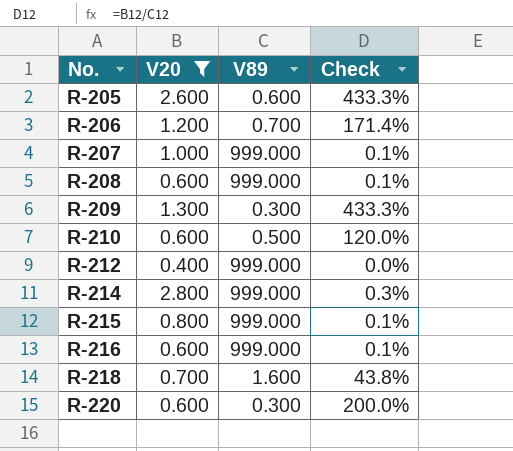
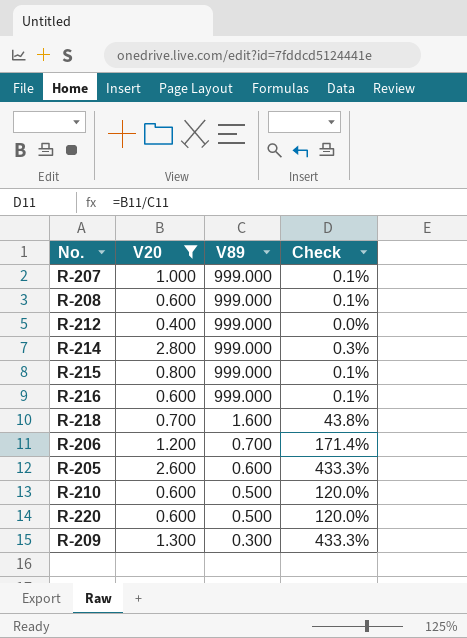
row order: No. ascending -> V89 descending
R-220 | V89: 0.300 -> 0.500
R-220 | Check: 200.0% -> 120.0%

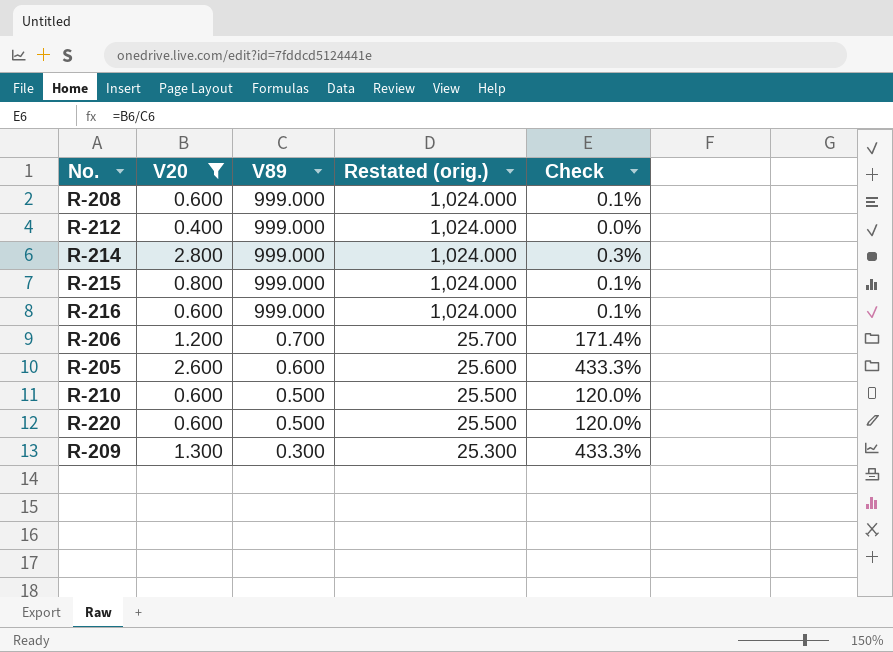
column Restated (orig.) | formula: none -> [V89] + 25
row R-207: 1.000 | 999.000 | 0.1% -> none
row R-218: 0.700 | 1.600 | 43.8% -> none

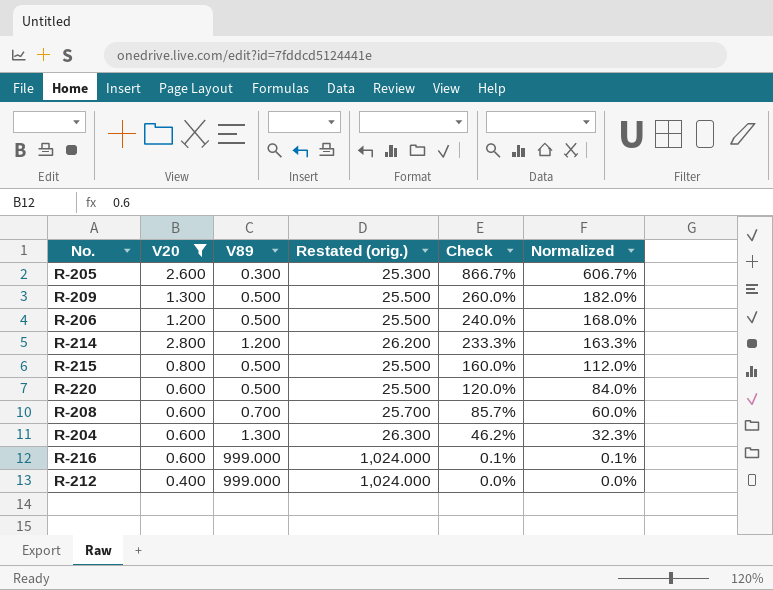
row order: V89 descending -> Check descending
column Normalized | formula: none -> [Check] * 0.7
row R-210: 0.600 | 0.500 | 25.500 | 120.0% -> none
R-205 | V89: 0.600 -> 0.300
R-205 | Restated (orig.): 25.600 -> 25.300
R-205 | Check: 433.3% -> 866.7%
R-209 | V89: 0.300 -> 0.500
R-209 | Restated (orig.): 25.300 -> 25.500
R-209 | Check: 433.3% -> 260.0%
R-206 | V89: 0.700 -> 0.500
R-206 | Restated (orig.): 25.700 -> 25.500
R-206 | Check: 171.4% -> 240.0%
R-214 | V89: 999.000 -> 1.200
R-214 | Restated (orig.): 1,024.000 -> 26.200
R-214 | Check: 0.3% -> 233.3%
R-215 | V89: 999.000 -> 0.500
R-215 | Restated (orig.): 1,024.000 -> 25.500
R-215 | Check: 0.1% -> 160.0%
R-208 | V89: 999.000 -> 0.700
R-208 | Restated (orig.): 1,024.000 -> 25.700
R-208 | Check: 0.1% -> 85.7%
row R-204: none -> 0.600 | 1.300 | 26.300 | 46.2% | 32.3%

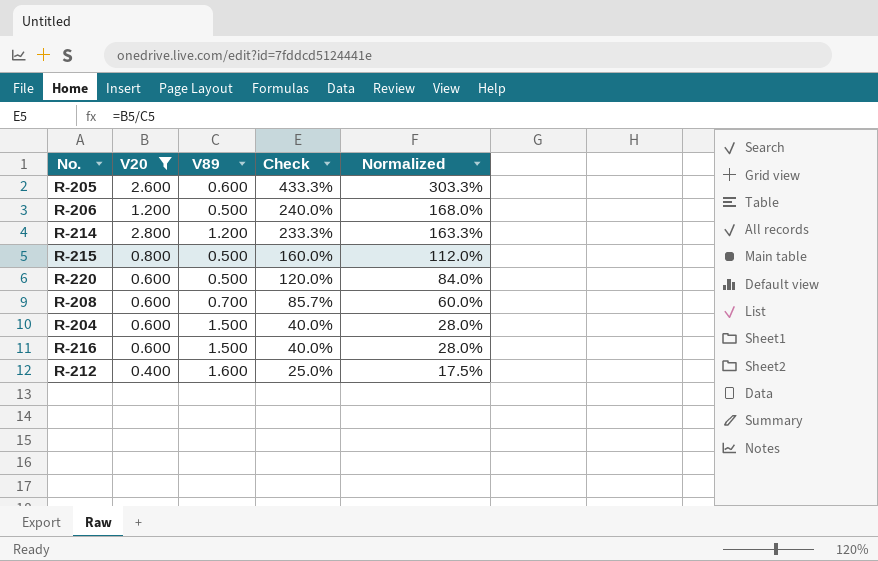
column Restated (orig.) | formula: [V89] + 25 -> none
row R-209: 1.300 | 0.500 | 25.500 | 260.0% | 182.0% -> none
R-205 | V89: 0.300 -> 0.600
R-205 | Check: 866.7% -> 433.3%
R-205 | Normalized: 606.7% -> 303.3%
R-204 | V89: 1.300 -> 1.500
R-204 | Check: 46.2% -> 40.0%
R-204 | Normalized: 32.3% -> 28.0%
R-216 | V89: 999.000 -> 1.500
R-216 | Check: 0.1% -> 40.0%
R-216 | Normalized: 0.1% -> 28.0%
R-212 | V89: 999.000 -> 1.600
R-212 | Check: 0.0% -> 25.0%
R-212 | Normalized: 0.0% -> 17.5%

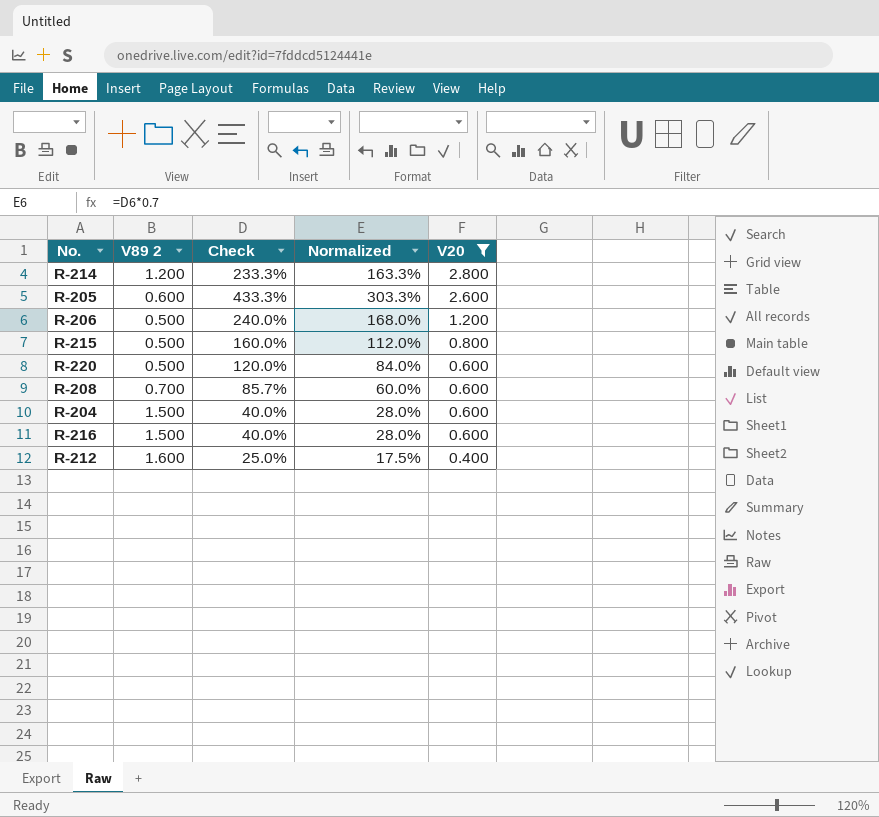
row order: Check descending -> V20 descending
column name: V89 -> V89 2
column V20 | position: 2 -> 5

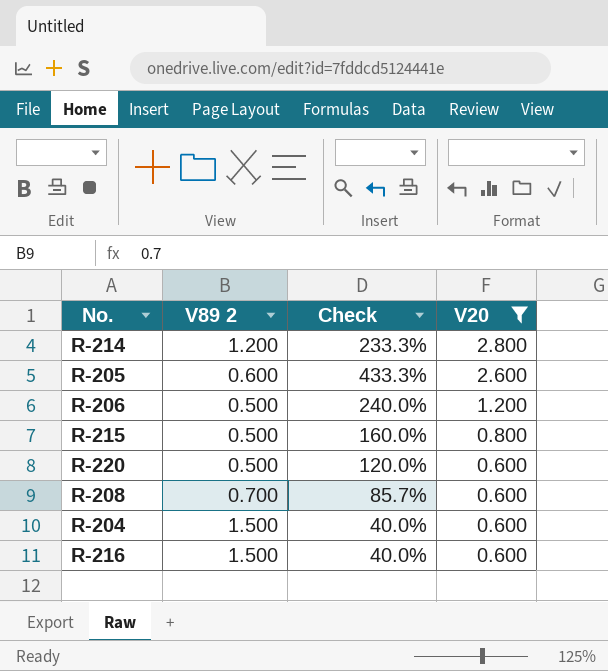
column Normalized | formula: [Check] * 0.7 -> none
row R-212: 1.600 | 25.0% | 17.5% | 0.400 -> none

